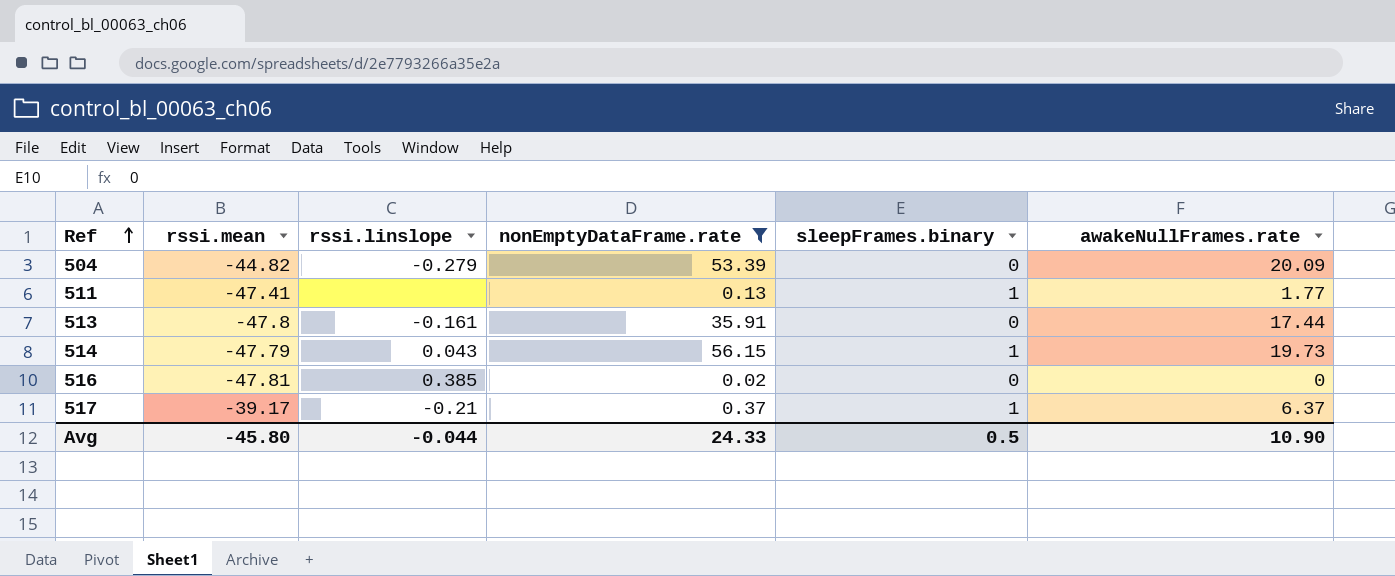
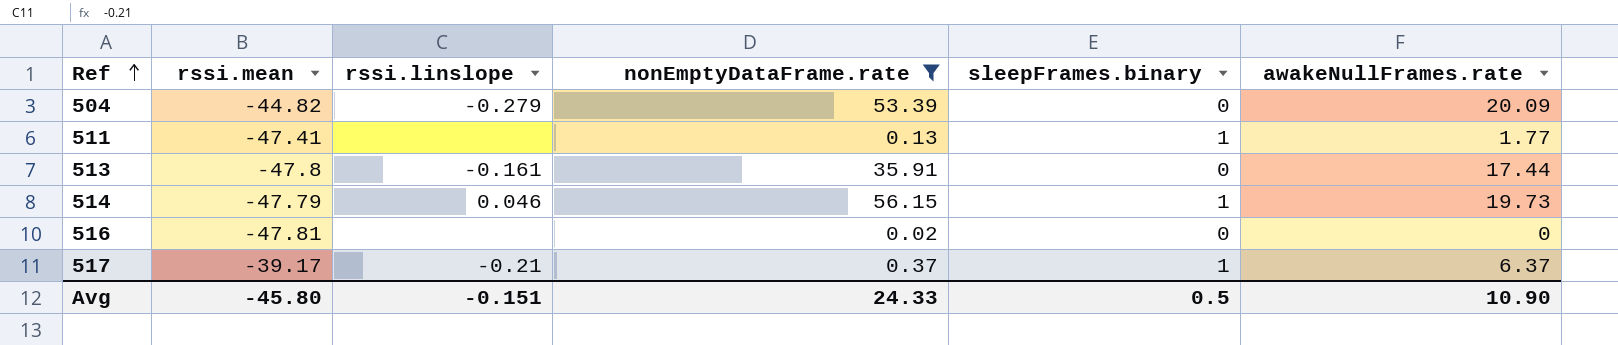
514 | rssi.linslope: 0.043 -> 0.046
516 | rssi.linslope: 0.385 -> none
Avg | rssi.linslope: -0.044 -> -0.151

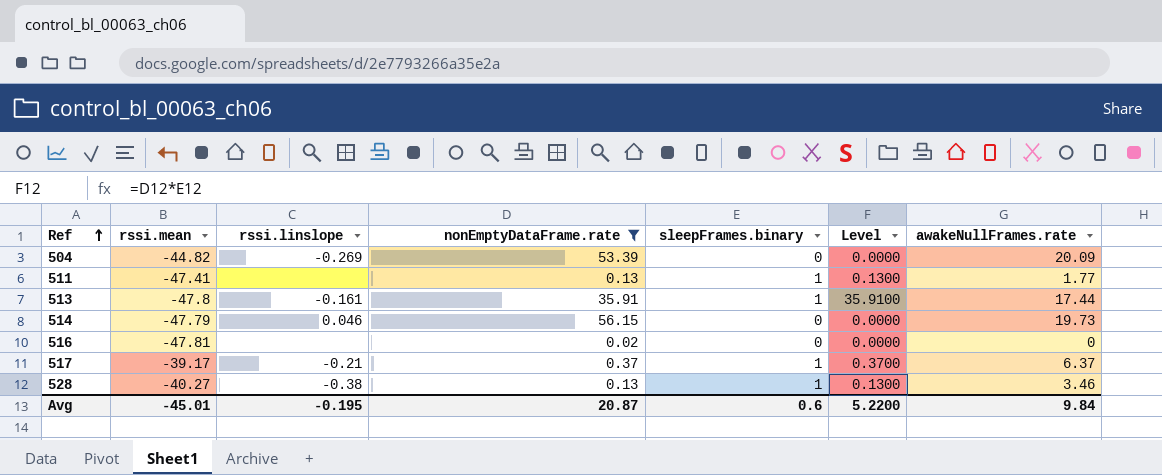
column Level | formula: none -> [nonEmptyDataFrame.rate] * [sleepFrames.binary]
504 | rssi.linslope: -0.279 -> -0.269
513 | sleepFrames.binary: 0 -> 1
514 | sleepFrames.binary: 1 -> 0
row 528: none -> -40.27 | -0.38 | 0.13 | 1 | 0.1300 | 3.46
Avg | rssi.mean: -45.80 -> -45.01
Avg | rssi.linslope: -0.151 -> -0.195
Avg | nonEmptyDataFrame.rate: 24.33 -> 20.87
Avg | sleepFrames.binary: 0.5 -> 0.6
Avg | awakeNullFrames.rate: 10.90 -> 9.84

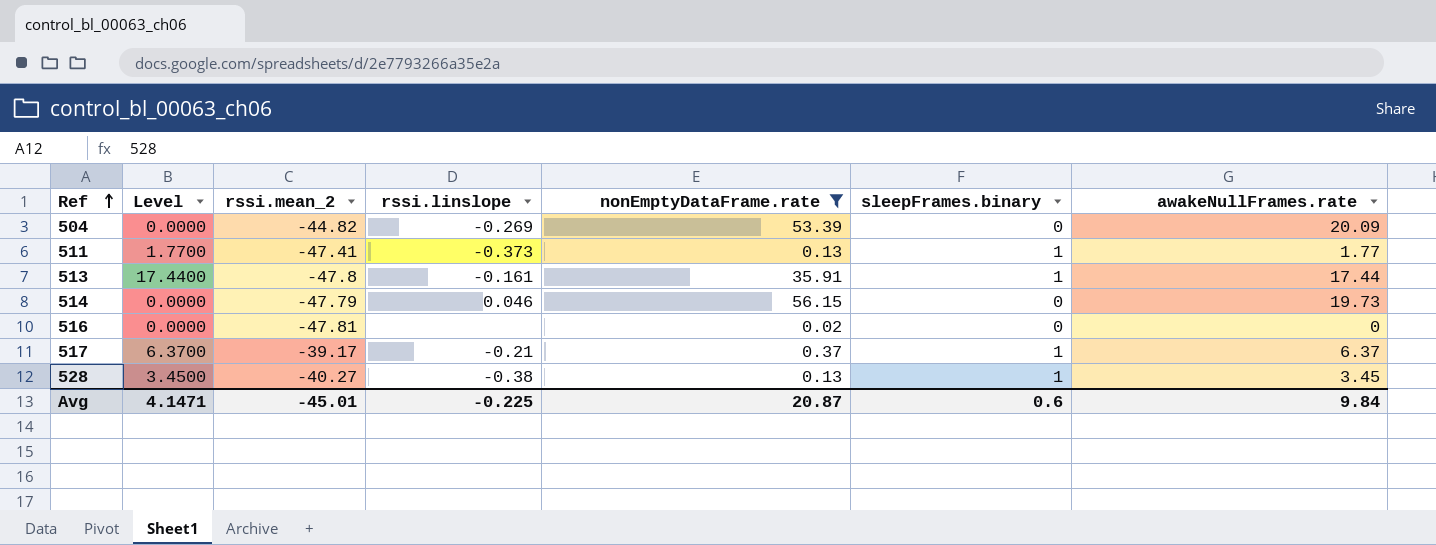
column Level | formula: [nonEmptyDataFrame.rate] * [sleepFrames.binary] -> [sleepFrames.binary] * [awakeNullFrames.rate]
column Level | position: 6 -> 2
column name: rssi.mean -> rssi.mean_2
511 | rssi.linslope: none -> -0.373
528 | awakeNullFrames.rate: 3.46 -> 3.45
Avg | Level: 5.2200 -> 4.1471
Avg | rssi.linslope: -0.195 -> -0.225

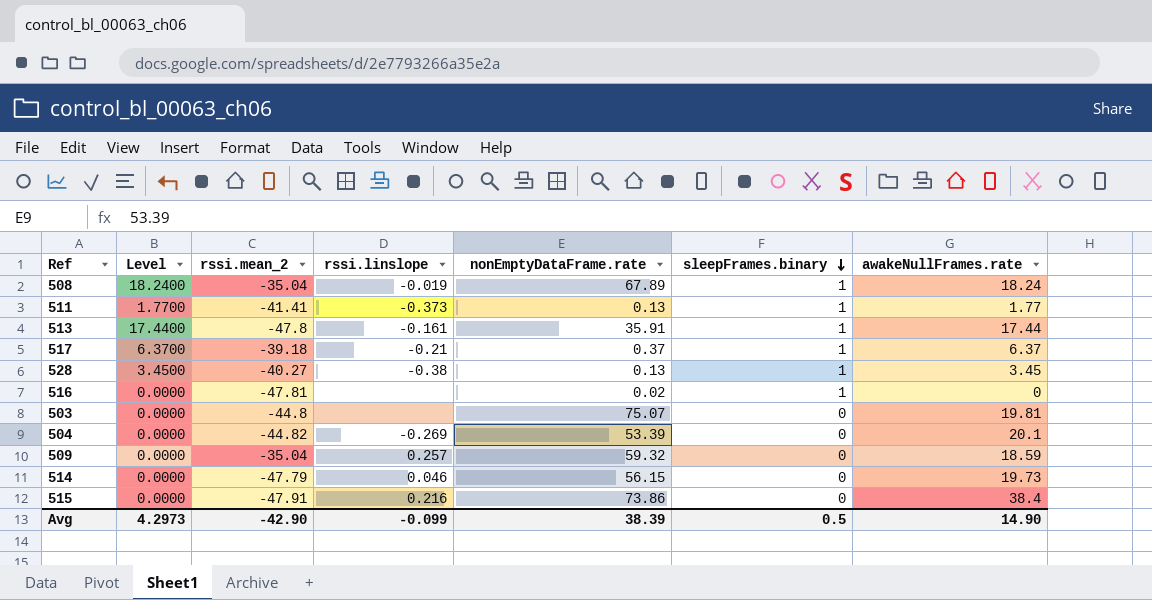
filter: nonEmptyDataFrame.rate <= 56.15 -> none
row order: Ref ascending -> sleepFrames.binary descending
511 | rssi.mean_2: -47.41 -> -41.41
517 | rssi.mean_2: -39.17 -> -39.18
516 | sleepFrames.binary: 0 -> 1
504 | awakeNullFrames.rate: 20.09 -> 20.1
Avg | Level: 4.1471 -> 4.2973
Avg | rssi.mean_2: -45.01 -> -42.90
Avg | rssi.linslope: -0.225 -> -0.099
Avg | nonEmptyDataFrame.rate: 20.87 -> 38.39
Avg | sleepFrames.binary: 0.6 -> 0.5
Avg | awakeNullFrames.rate: 9.84 -> 14.90

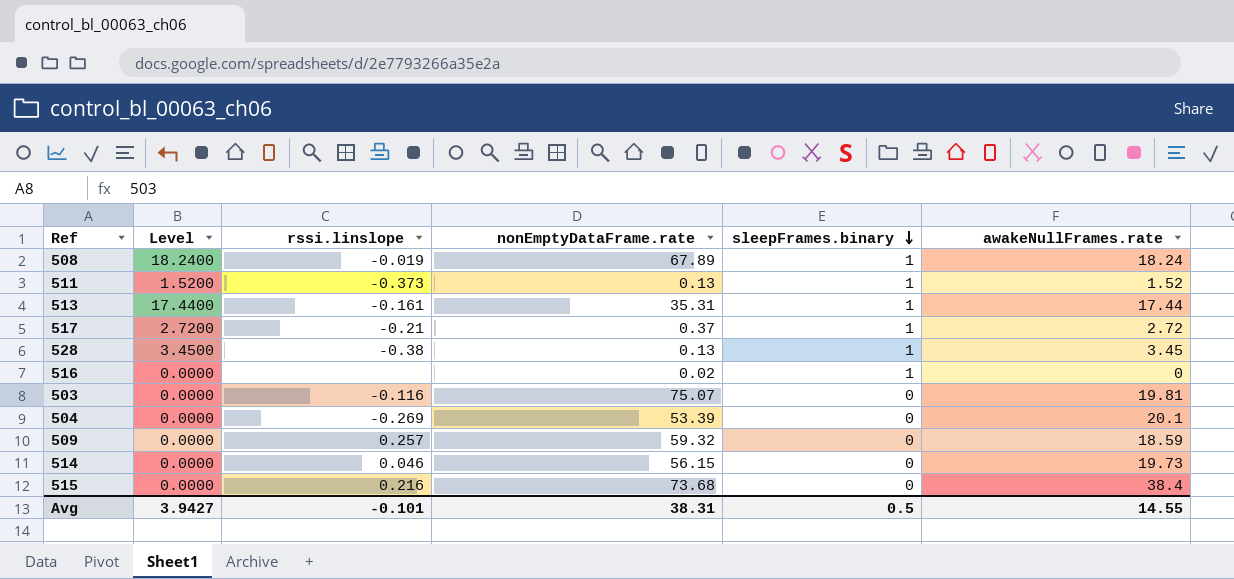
column rssi.mean_2 | position: 3 -> none
511 | Level: 1.7700 -> 1.5200
511 | awakeNullFrames.rate: 1.77 -> 1.52
513 | nonEmptyDataFrame.rate: 35.91 -> 35.31
517 | Level: 6.3700 -> 2.7200
517 | awakeNullFrames.rate: 6.37 -> 2.72
503 | rssi.linslope: none -> -0.116
515 | nonEmptyDataFrame.rate: 73.86 -> 73.68
Avg | Level: 4.2973 -> 3.9427
Avg | rssi.linslope: -0.099 -> -0.101
Avg | nonEmptyDataFrame.rate: 38.39 -> 38.31
Avg | awakeNullFrames.rate: 14.90 -> 14.55

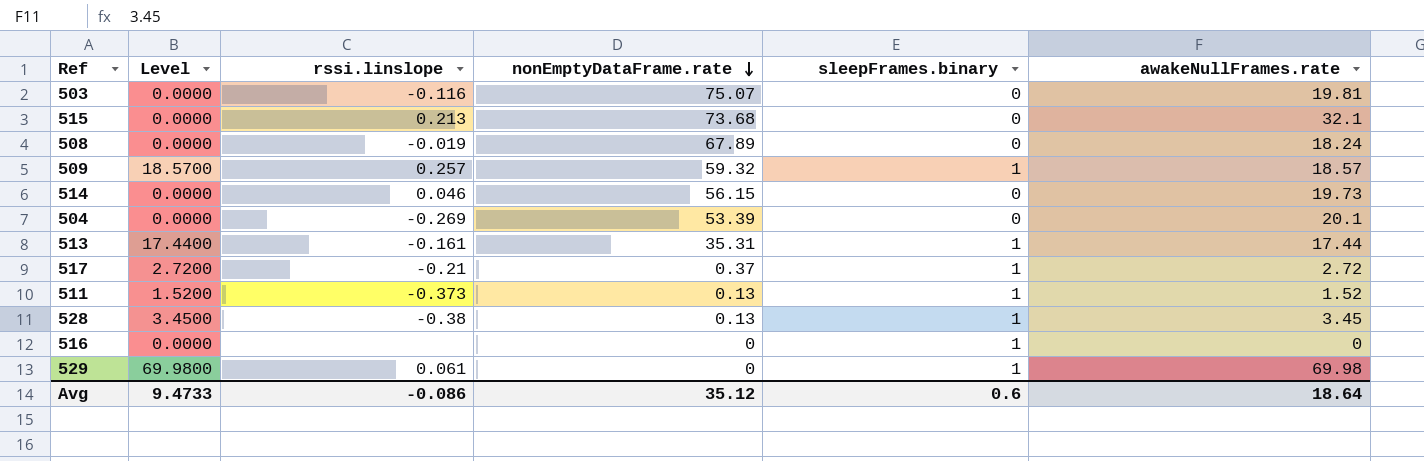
row order: sleepFrames.binary descending -> nonEmptyDataFrame.rate descending
515 | rssi.linslope: 0.216 -> 0.213
515 | awakeNullFrames.rate: 38.4 -> 32.1
508 | Level: 18.2400 -> 0.0000
508 | sleepFrames.binary: 1 -> 0
509 | Level: 0.0000 -> 18.5700
509 | sleepFrames.binary: 0 -> 1
509 | awakeNullFrames.rate: 18.59 -> 18.57
516 | nonEmptyDataFrame.rate: 0.02 -> 0
row 529: none -> 69.9800 | 0.061 | 0 | 1 | 69.98
Avg | Level: 3.9427 -> 9.4733
Avg | rssi.linslope: -0.101 -> -0.086
Avg | nonEmptyDataFrame.rate: 38.31 -> 35.12
Avg | sleepFrames.binary: 0.5 -> 0.6
Avg | awakeNullFrames.rate: 14.55 -> 18.64

